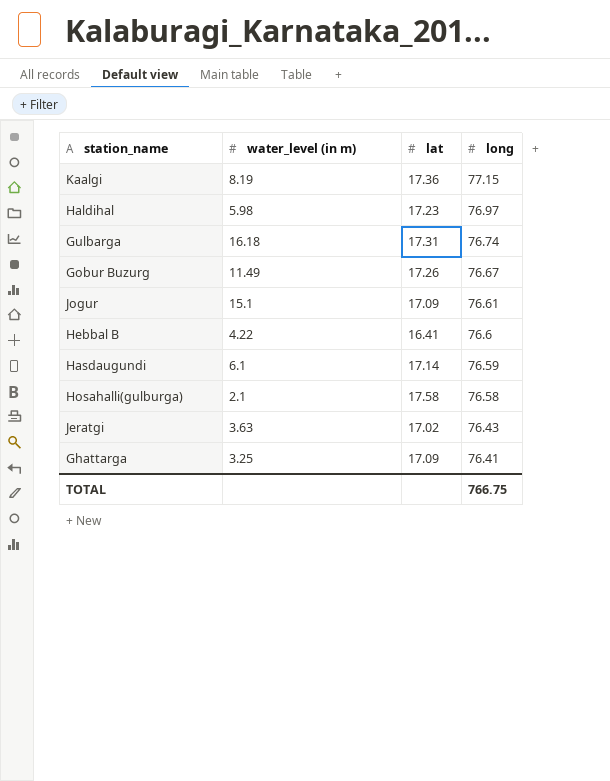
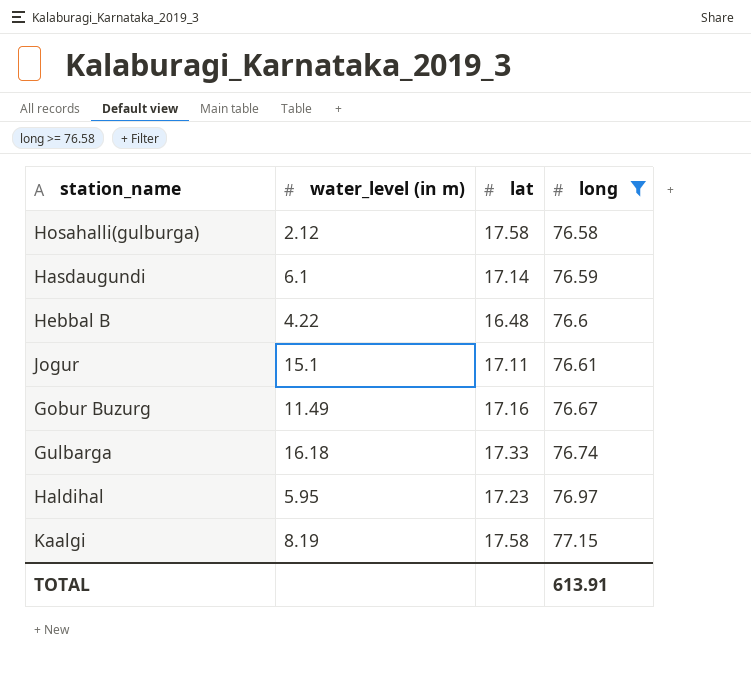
filter: none -> long >= 76.58
row order: long descending -> long ascending
Hosahalli(gulburga) | water_level (in m): 2.1 -> 2.12
Hebbal B | lat: 16.41 -> 16.48
Jogur | lat: 17.09 -> 17.11
Gobur Buzurg | lat: 17.26 -> 17.16
Gulbarga | lat: 17.31 -> 17.33
Haldihal | water_level (in m): 5.98 -> 5.95
Kaalgi | lat: 17.36 -> 17.58
TOTAL | long: 766.75 -> 613.91

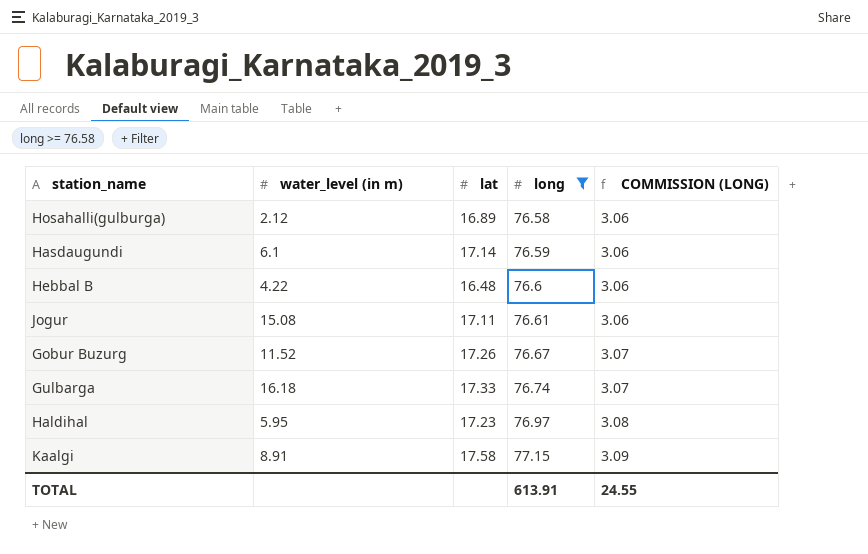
column COMMISSION (LONG) | formula: none -> [long] * 0.04
Hosahalli(gulburga) | lat: 17.58 -> 16.89
Jogur | water_level (in m): 15.1 -> 15.08
Gobur Buzurg | water_level (in m): 11.49 -> 11.52
Gobur Buzurg | lat: 17.16 -> 17.26
Kaalgi | water_level (in m): 8.19 -> 8.91

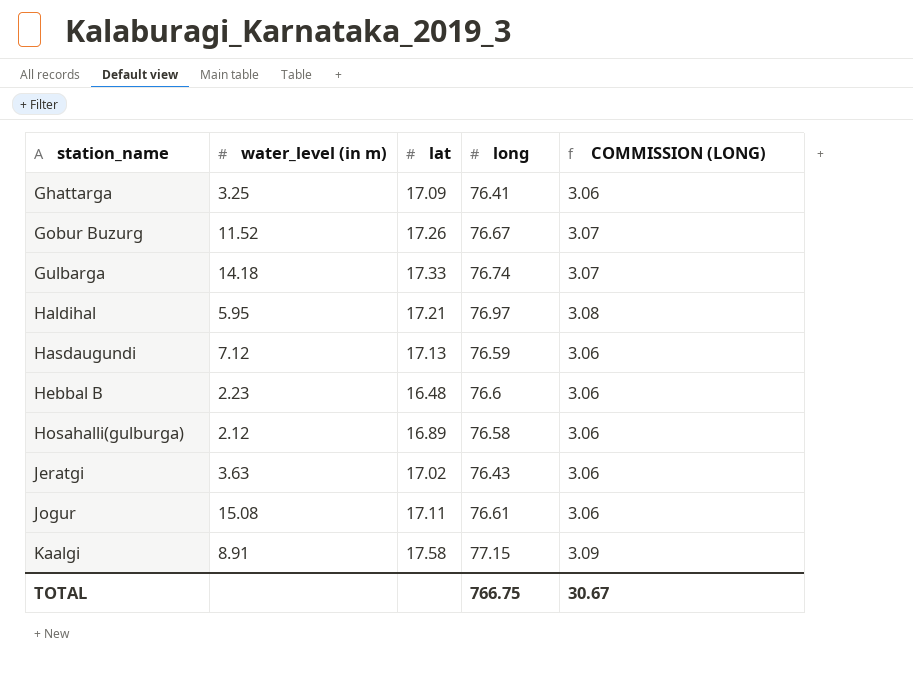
filter: long >= 76.58 -> none
row order: long ascending -> station_name ascending
Gulbarga | water_level (in m): 16.18 -> 14.18
Haldihal | lat: 17.23 -> 17.21
Hasdaugundi | water_level (in m): 6.1 -> 7.12
Hasdaugundi | lat: 17.14 -> 17.13
Hebbal B | water_level (in m): 4.22 -> 2.23
TOTAL | long: 613.91 -> 766.75
TOTAL | COMMISSION (LONG): 24.55 -> 30.67

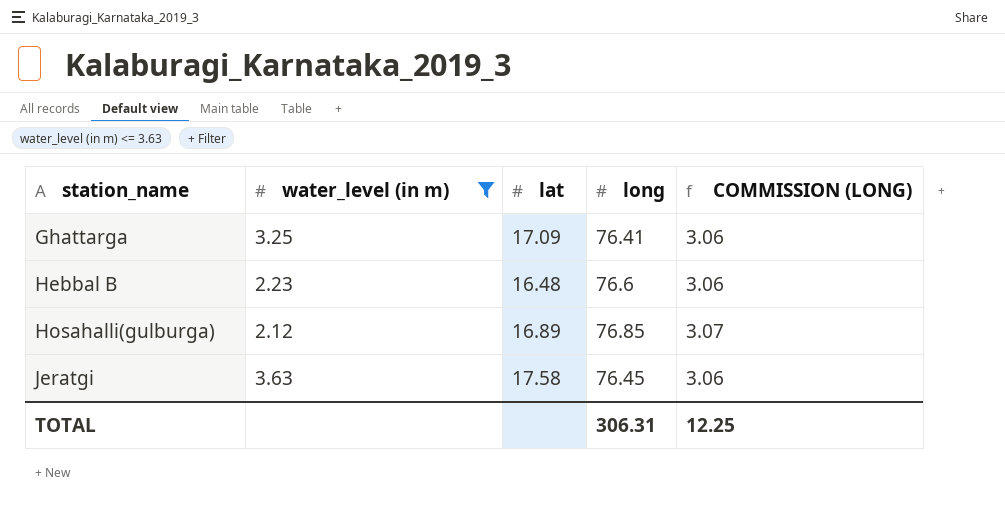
filter: none -> water_level (in m) <= 3.63
Hosahalli(gulburga) | long: 76.58 -> 76.85
Hosahalli(gulburga) | COMMISSION (LONG): 3.06 -> 3.07
Jeratgi | lat: 17.02 -> 17.58
Jeratgi | long: 76.43 -> 76.45
TOTAL | long: 766.75 -> 306.31
TOTAL | COMMISSION (LONG): 30.67 -> 12.25

